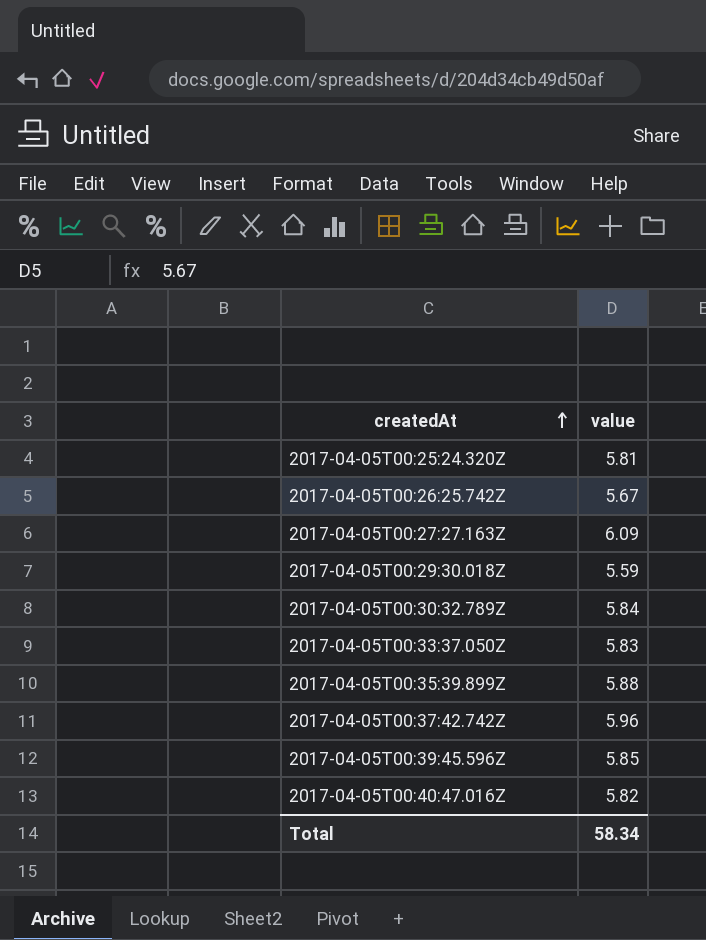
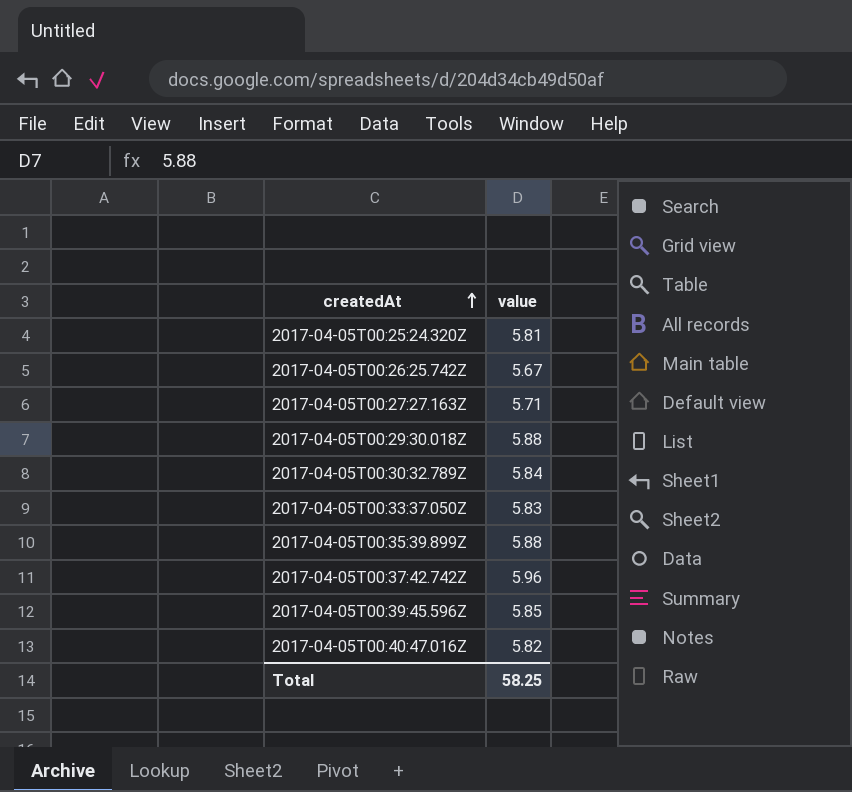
2017-04-05T00:27:27.163Z | value: 6.09 -> 5.71
2017-04-05T00:29:30.018Z | value: 5.59 -> 5.88
Total | value: 58.34 -> 58.25

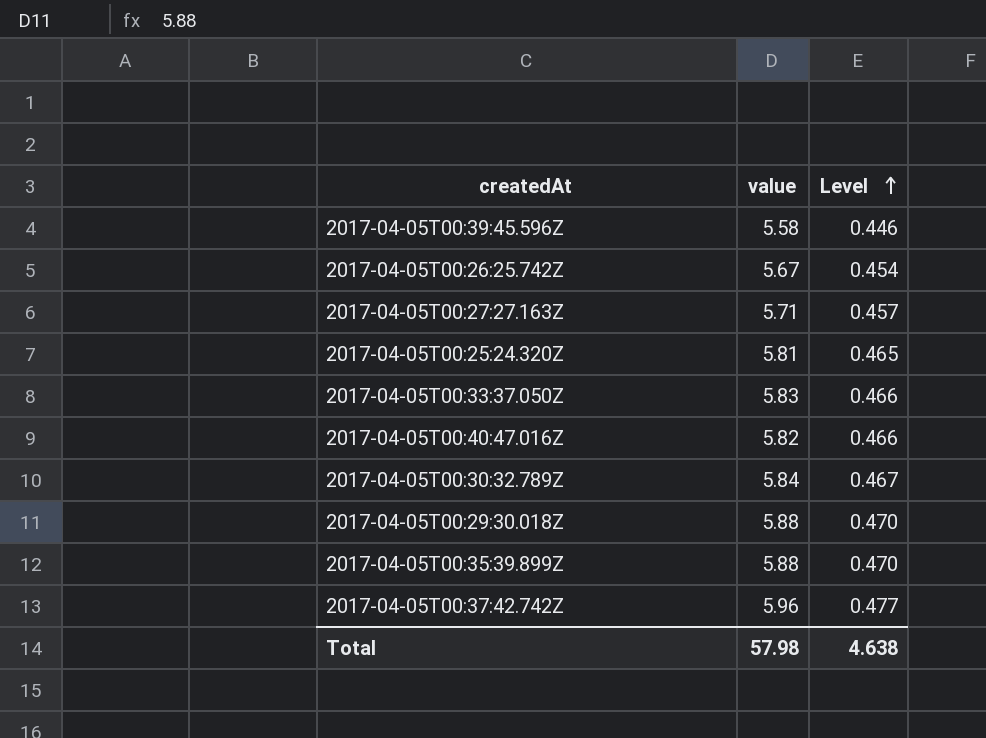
row order: createdAt ascending -> Level ascending
column Level | formula: none -> [value] * 0.08
2017-04-05T00:39:45.596Z | value: 5.85 -> 5.58
Total | value: 58.25 -> 57.98

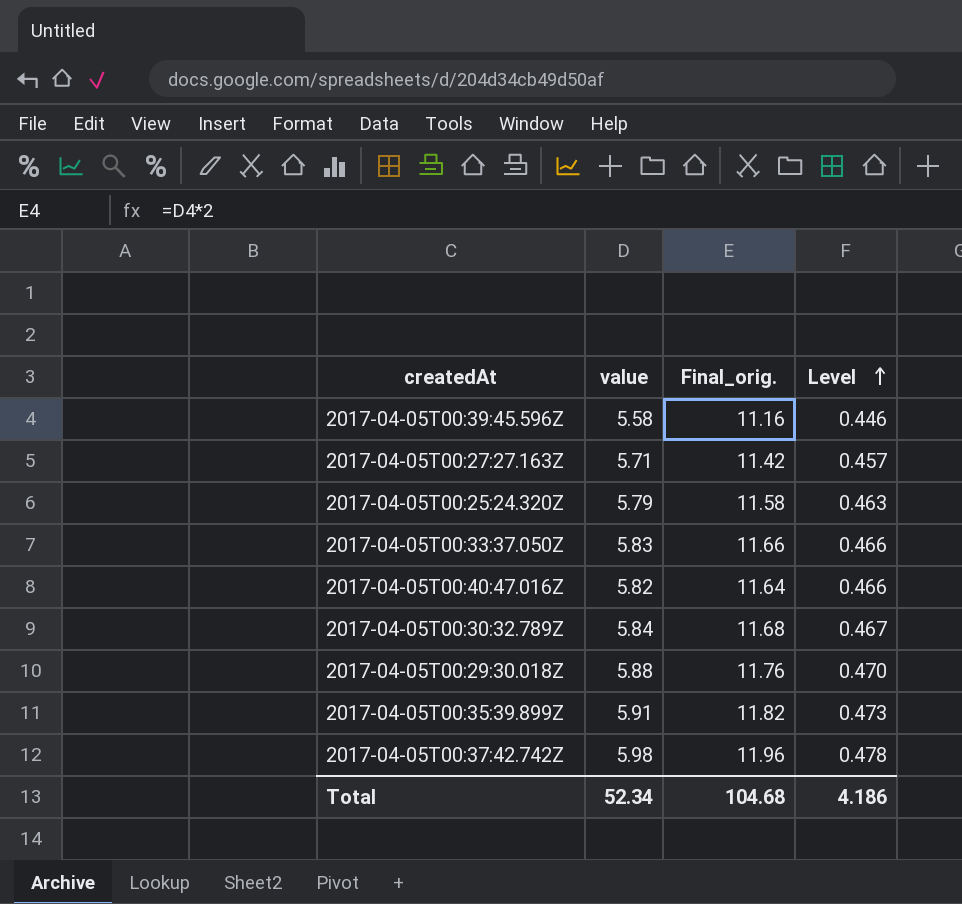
column Final_orig. | formula: none -> [value] * 2
row 2017-04-05T00:26:25.742Z: 5.67 | 0.454 -> none
2017-04-05T00:25:24.320Z | value: 5.81 -> 5.79
2017-04-05T00:25:24.320Z | Level: 0.465 -> 0.463
2017-04-05T00:35:39.899Z | value: 5.88 -> 5.91
2017-04-05T00:35:39.899Z | Level: 0.470 -> 0.473
2017-04-05T00:37:42.742Z | value: 5.96 -> 5.98
2017-04-05T00:37:42.742Z | Level: 0.477 -> 0.478
Total | value: 57.98 -> 52.34
Total | Level: 4.638 -> 4.186

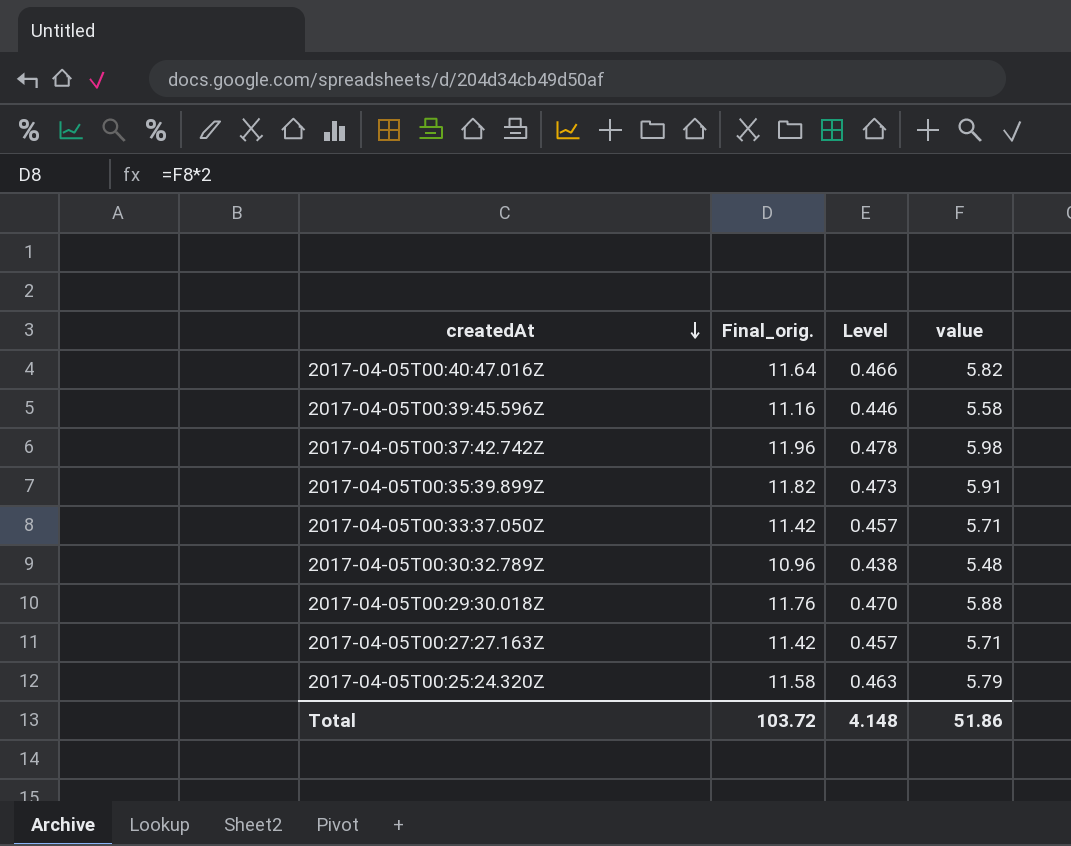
row order: Level ascending -> createdAt descending
column value | position: 2 -> 4
2017-04-05T00:33:37.050Z | Final_orig.: 11.66 -> 11.42
2017-04-05T00:33:37.050Z | Level: 0.466 -> 0.457
2017-04-05T00:33:37.050Z | value: 5.83 -> 5.71
2017-04-05T00:30:32.789Z | Final_orig.: 11.68 -> 10.96
2017-04-05T00:30:32.789Z | Level: 0.467 -> 0.438
2017-04-05T00:30:32.789Z | value: 5.84 -> 5.48
Total | Final_orig.: 104.68 -> 103.72
Total | Level: 4.186 -> 4.148
Total | value: 52.34 -> 51.86

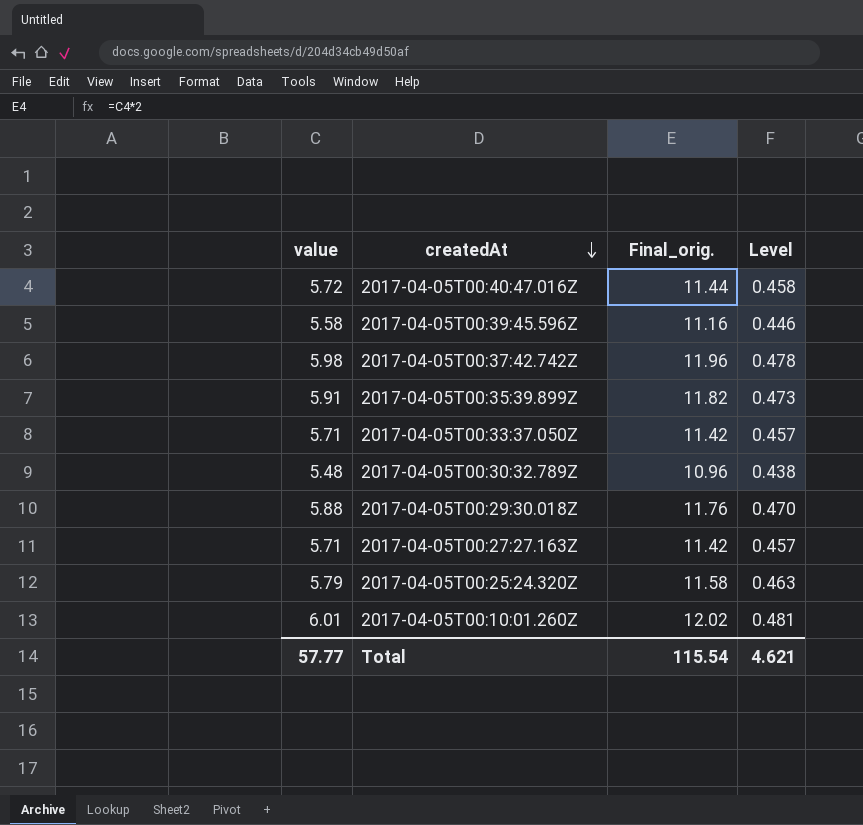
column value | position: 4 -> 1
2017-04-05T00:40:47.016Z | value: 5.82 -> 5.72
2017-04-05T00:40:47.016Z | Final_orig.: 11.64 -> 11.44
2017-04-05T00:40:47.016Z | Level: 0.466 -> 0.458
row 2017-04-05T00:10:01.260Z: none -> 6.01 | 12.02 | 0.481
Total | value: 51.86 -> 57.77
Total | Final_orig.: 103.72 -> 115.54
Total | Level: 4.148 -> 4.621

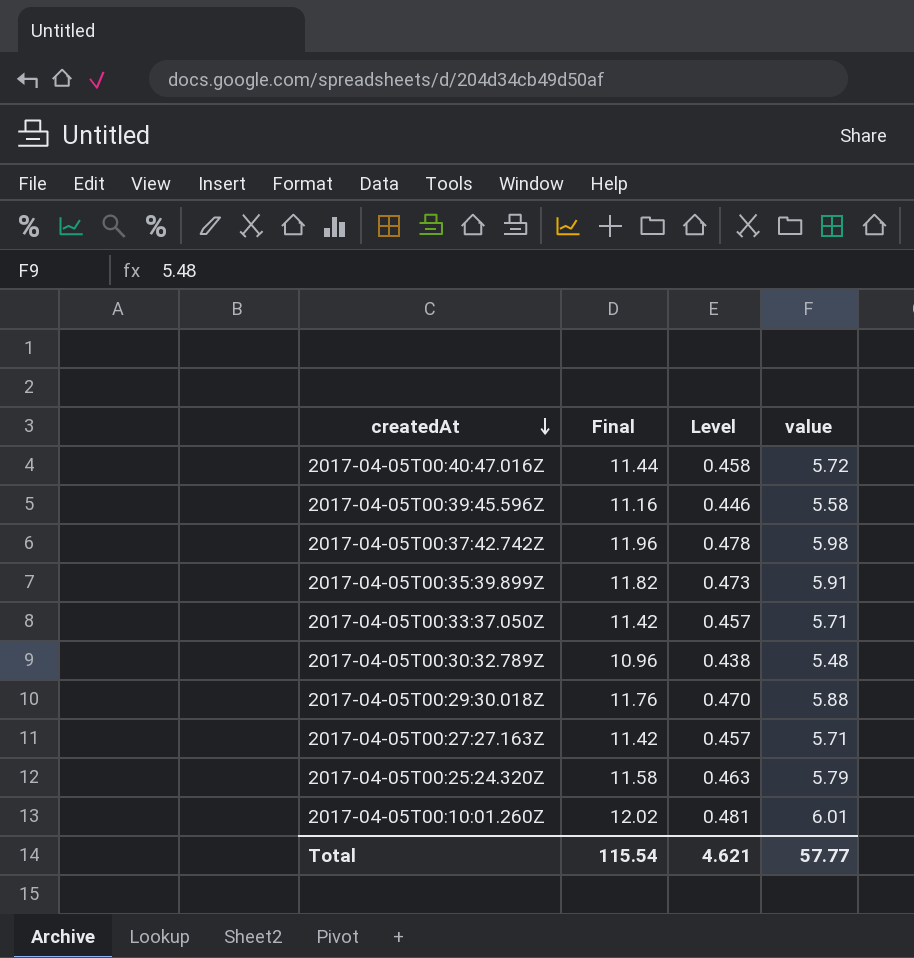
column name: Final_orig. -> Final
column value | position: 1 -> 4

